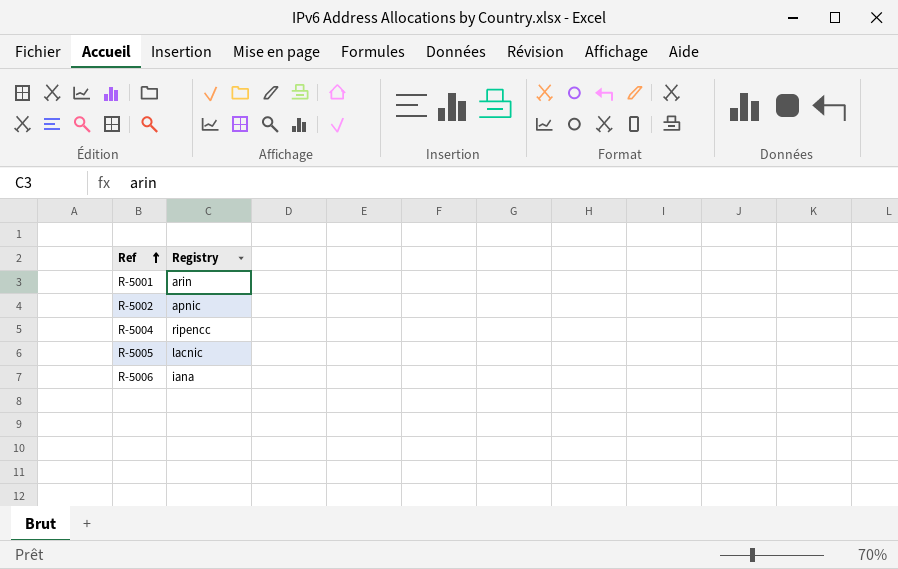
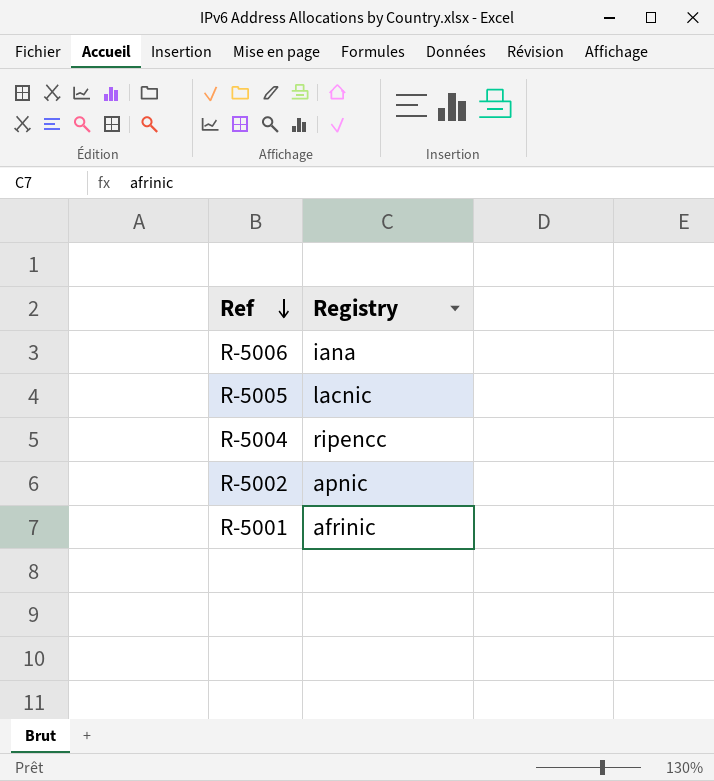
row order: Ref ascending -> Ref descending
R-5001 | Registry: arin -> afrinic

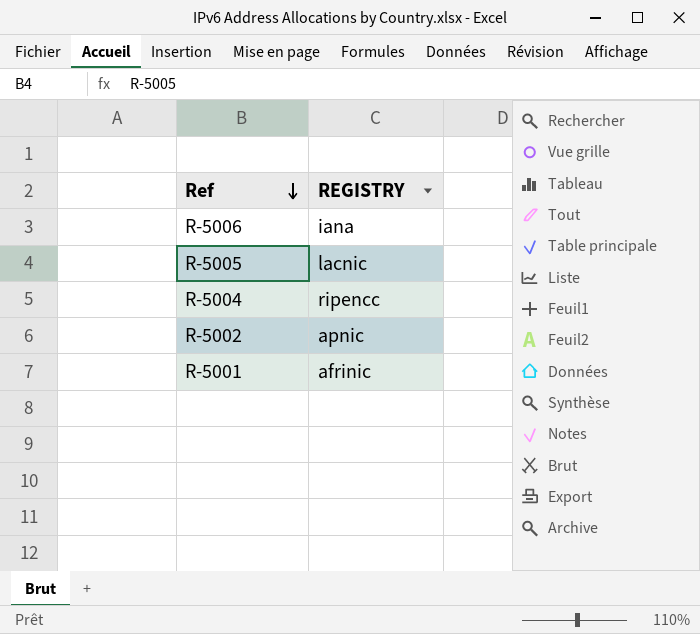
column name: Registry -> REGISTRY

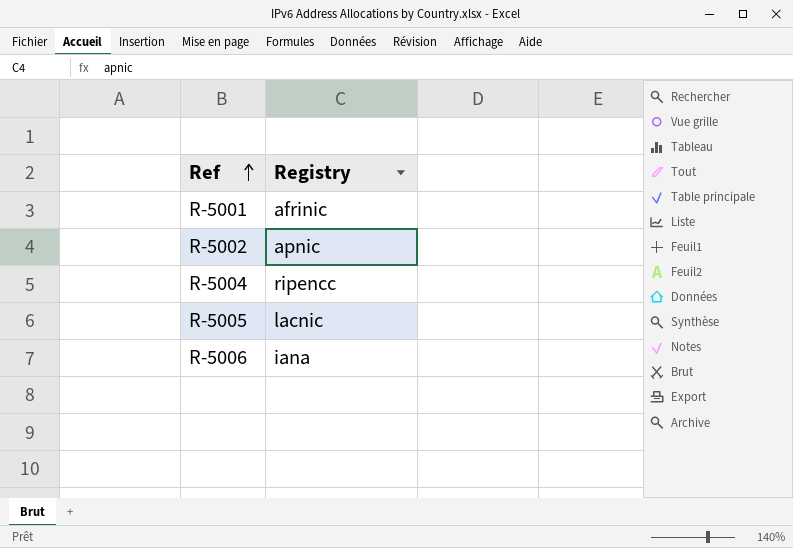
row order: Ref descending -> Ref ascending
column name: REGISTRY -> Registry

